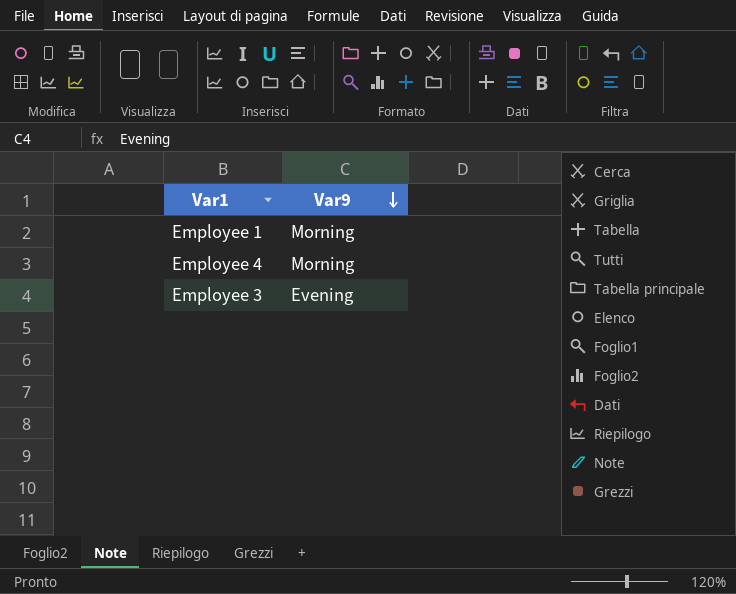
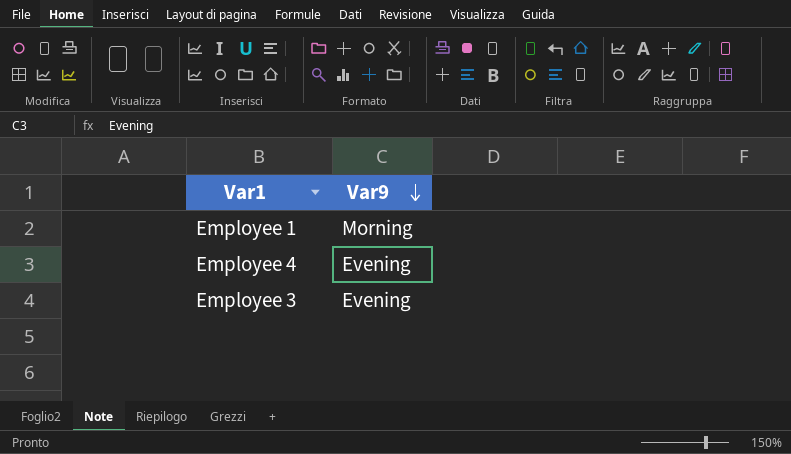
Employee 4 | Var9: Morning -> Evening

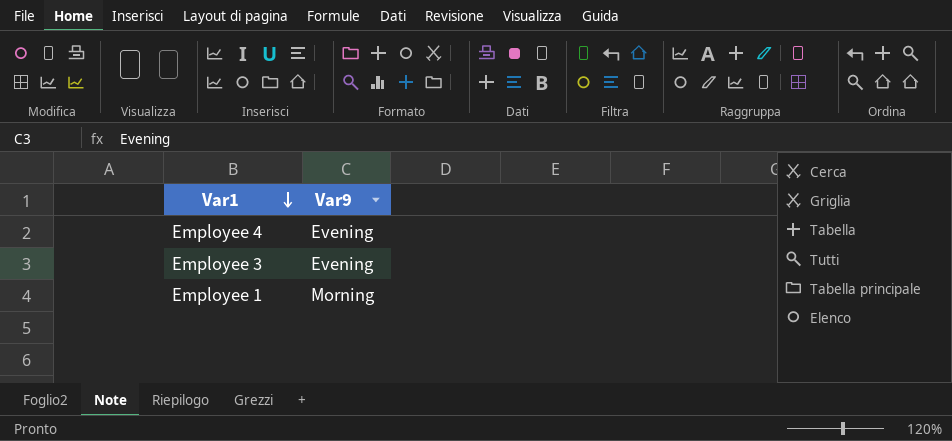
row order: Var9 descending -> Var1 descending

